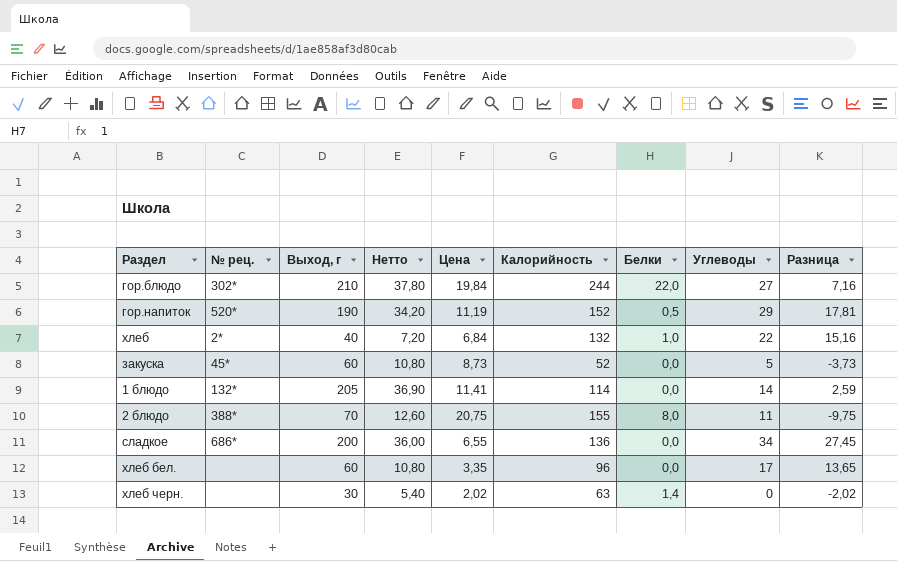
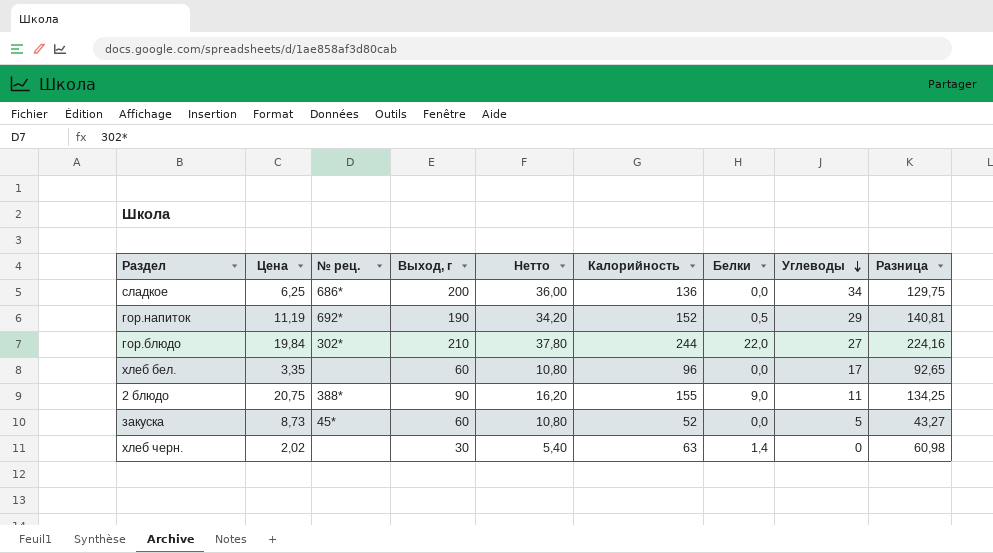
row order: none -> Углеводы descending
column Цена | position: 5 -> 2
column Разница | formula: [Углеводы] - [Цена] -> [Калорийность] - [Цена]
row хлеб: 2* | 40 | 7,20 | 6,84 | 132 | 1,0 | 22 | 15,16 -> none
row 1 блюдо: 132* | 205 | 36,90 | 11,41 | 114 | 0,0 | 14 | 2,59 -> none
сладкое | Цена: 6,55 -> 6,25
гор.напиток | № рец.: 520* -> 692*
2 блюдо | Выход, г: 70 -> 90
2 блюдо | Нетто: 12,60 -> 16,20
2 блюдо | Белки: 8,0 -> 9,0

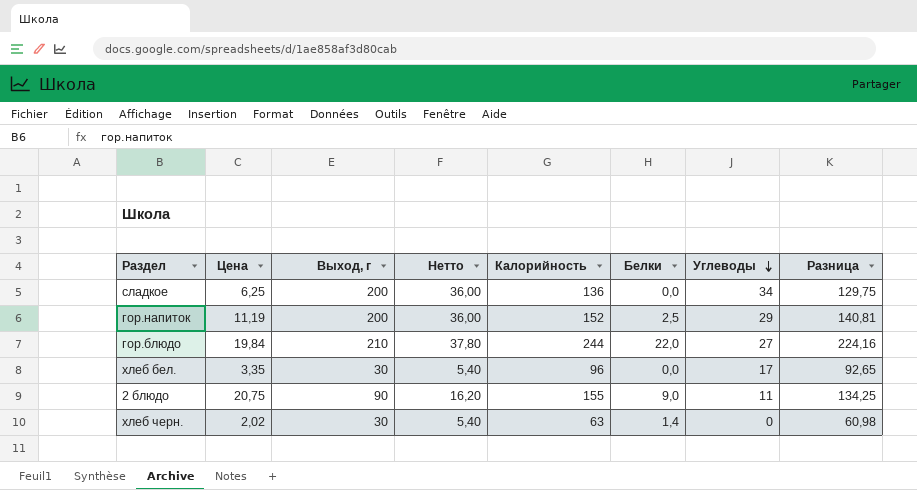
column № рец. | position: 3 -> none
row закуска: 8,73 | 45* | 60 | 10,80 | 52 | 0,0 | 5 | 43,27 -> none
гор.напиток | Выход, г: 190 -> 200
гор.напиток | Нетто: 34,20 -> 36,00
гор.напиток | Белки: 0,5 -> 2,5
хлеб бел. | Выход, г: 60 -> 30
хлеб бел. | Нетто: 10,80 -> 5,40

